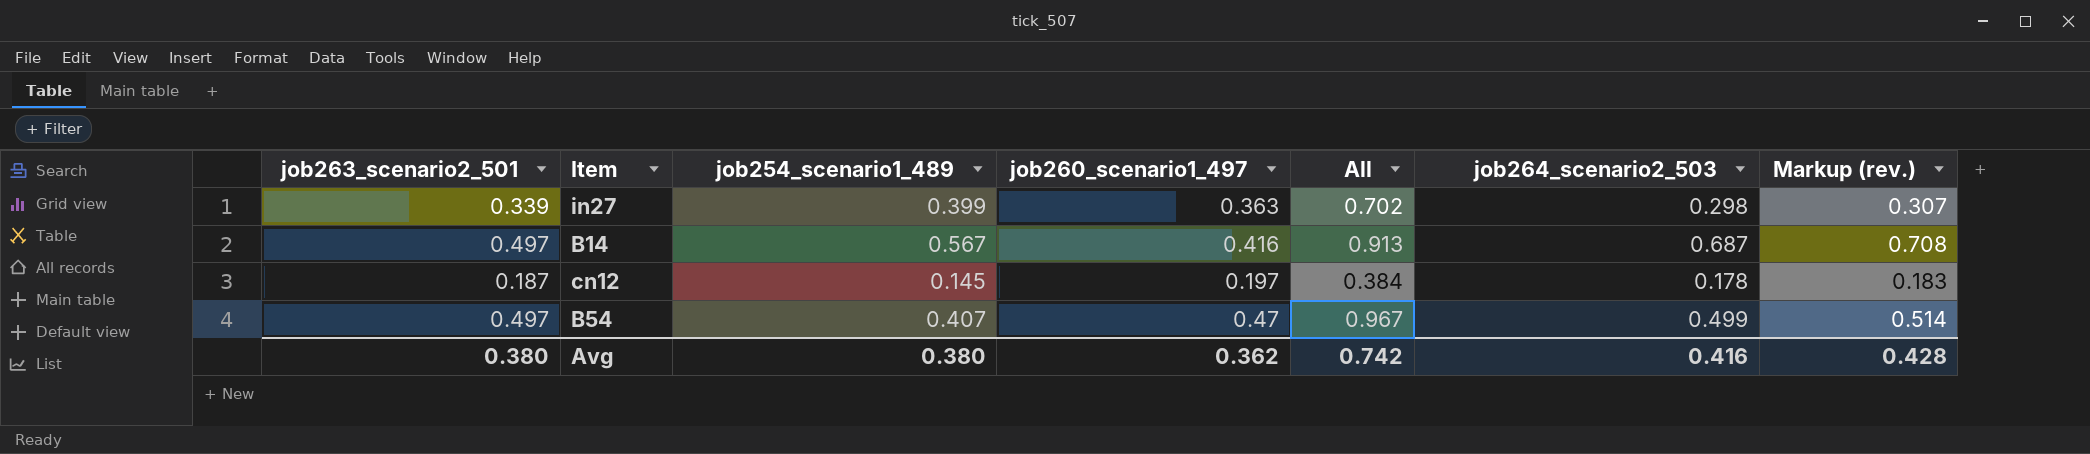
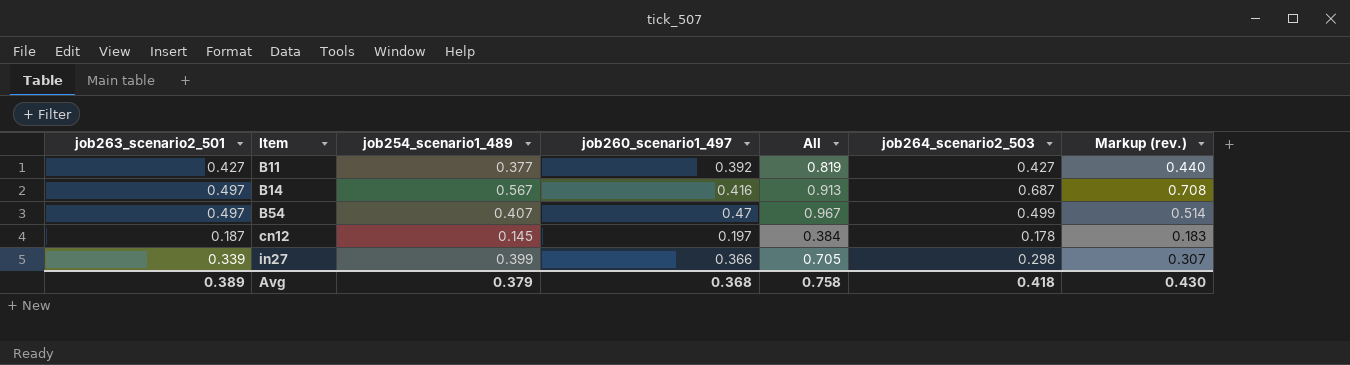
row order: none -> Item ascending
row B11: none -> 0.427 | 0.377 | 0.392 | 0.819 | 0.427 | 0.440
in27 | job260_scenario1_497: 0.363 -> 0.366
in27 | All: 0.702 -> 0.705
Avg | job263_scenario2_501: 0.380 -> 0.389
Avg | job254_scenario1_489: 0.380 -> 0.379
Avg | job260_scenario1_497: 0.362 -> 0.368
Avg | All: 0.742 -> 0.758
Avg | job264_scenario2_503: 0.416 -> 0.418
Avg | Markup (rev.): 0.428 -> 0.430

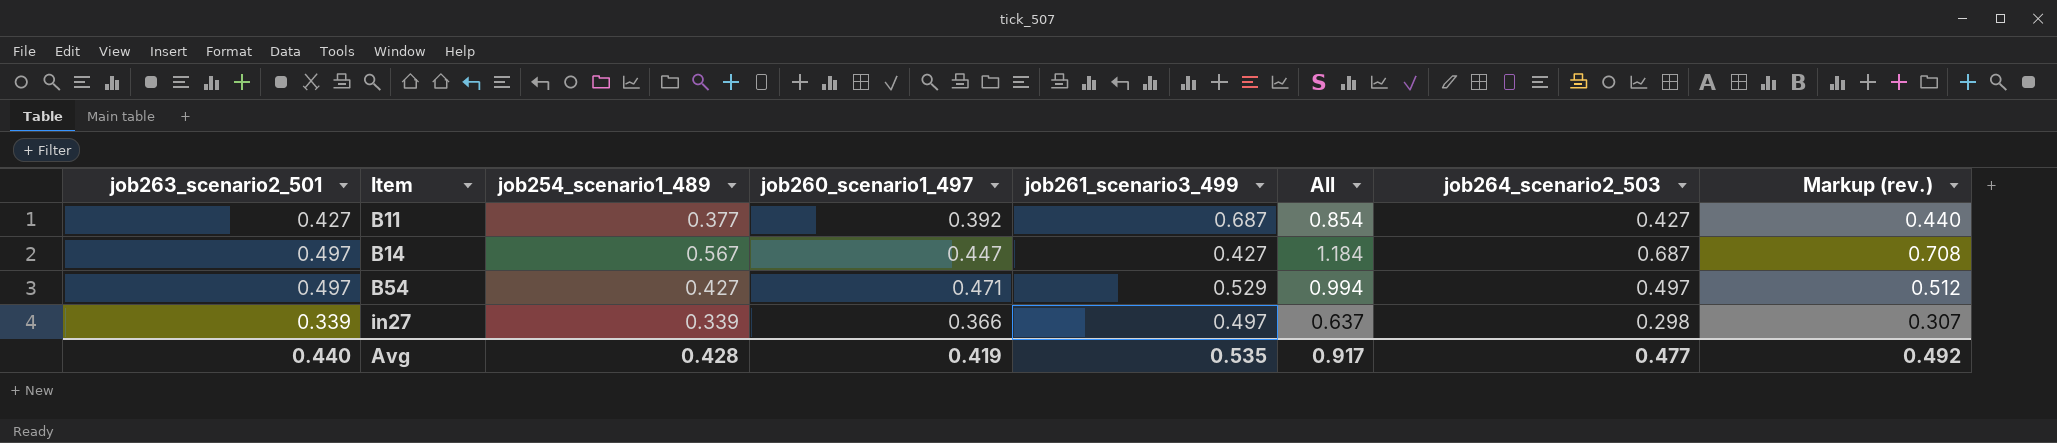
column job261_scenario3_499 | position: none -> 5
column All | formula: [job263_scenario2_501] + [job260_scenario1_497] -> [job263_scenario2_501] + [job264_scenario2_503]
row cn12: 0.187 | 0.145 | 0.197 | 0.384 | 0.178 | 0.183 -> none
B14 | job260_scenario1_497: 0.416 -> 0.447
B54 | job254_scenario1_489: 0.407 -> 0.427
B54 | job260_scenario1_497: 0.47 -> 0.471
B54 | job264_scenario2_503: 0.499 -> 0.497
B54 | Markup (rev.): 0.514 -> 0.512
in27 | job254_scenario1_489: 0.399 -> 0.339
Avg | job263_scenario2_501: 0.389 -> 0.440
Avg | job254_scenario1_489: 0.379 -> 0.428
Avg | job260_scenario1_497: 0.368 -> 0.419
Avg | All: 0.758 -> 0.917
Avg | job264_scenario2_503: 0.418 -> 0.477
Avg | Markup (rev.): 0.430 -> 0.492

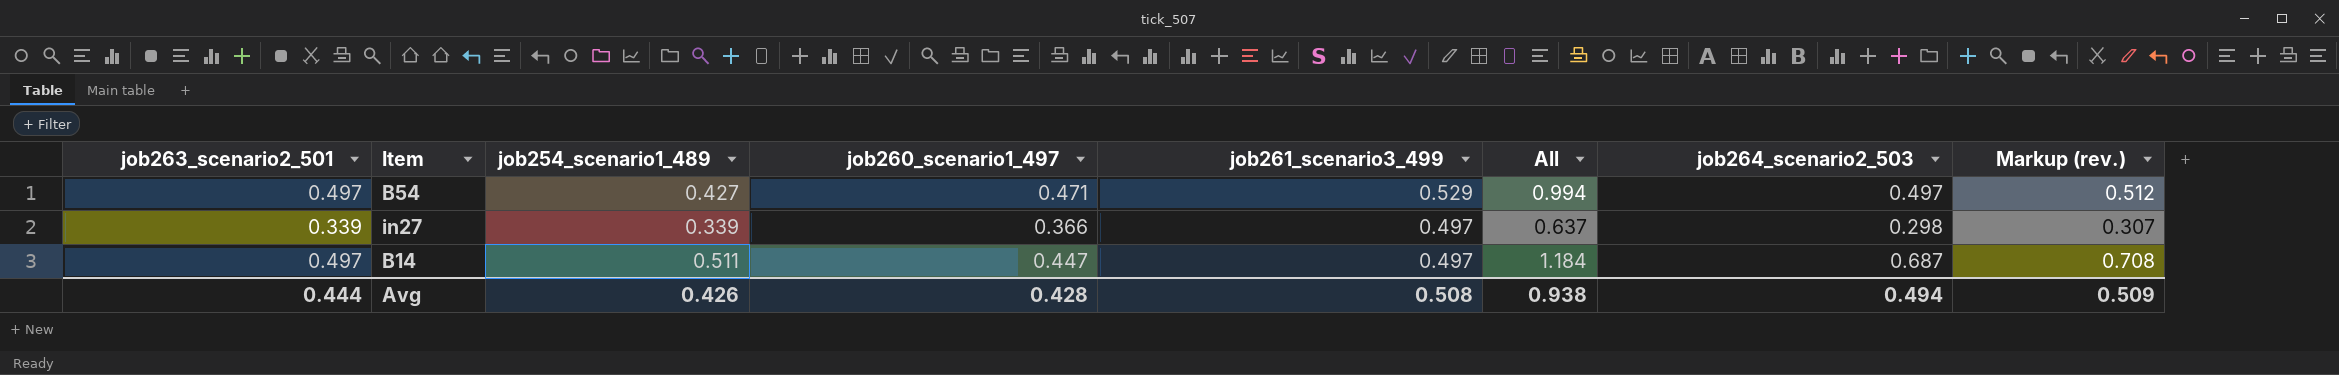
row order: Item ascending -> job261_scenario3_499 descending
row B11: 0.427 | 0.377 | 0.392 | 0.687 | 0.854 | 0.427 | 0.440 -> none
B14 | job254_scenario1_489: 0.567 -> 0.511
B14 | job261_scenario3_499: 0.427 -> 0.497
Avg | job263_scenario2_501: 0.440 -> 0.444
Avg | job254_scenario1_489: 0.428 -> 0.426
Avg | job260_scenario1_497: 0.419 -> 0.428
Avg | job261_scenario3_499: 0.535 -> 0.508
Avg | All: 0.917 -> 0.938
Avg | job264_scenario2_503: 0.477 -> 0.494
Avg | Markup (rev.): 0.492 -> 0.509

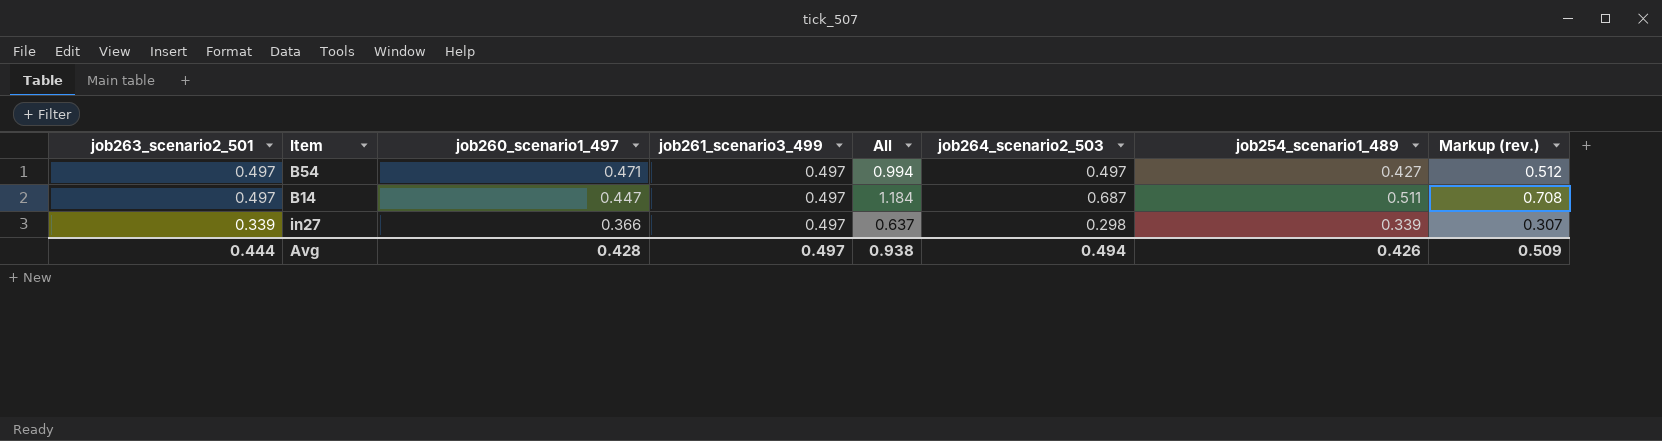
row order: job261_scenario3_499 descending -> job263_scenario2_501 descending
column job254_scenario1_489 | position: 3 -> 7
B54 | job261_scenario3_499: 0.529 -> 0.497
Avg | job261_scenario3_499: 0.508 -> 0.497

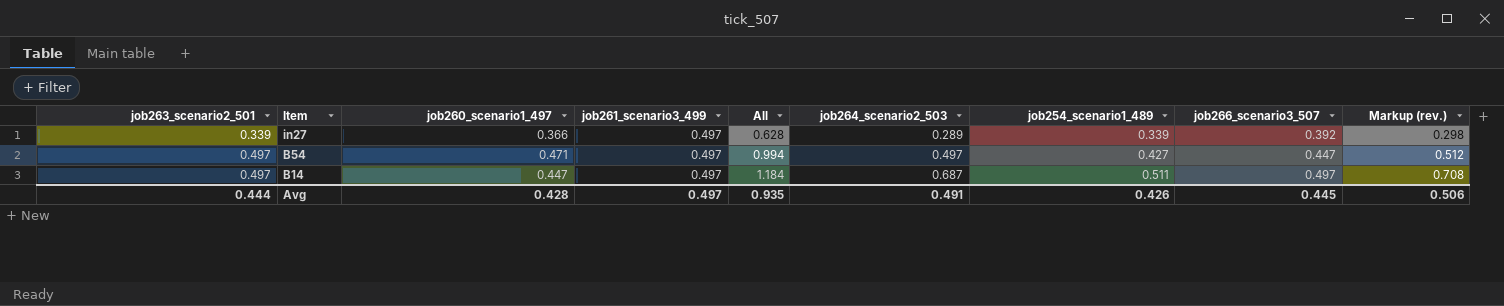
row order: job263_scenario2_501 descending -> job263_scenario2_501 ascending
column job266_scenario3_507 | position: none -> 8
in27 | All: 0.637 -> 0.628
in27 | job264_scenario2_503: 0.298 -> 0.289
in27 | Markup (rev.): 0.307 -> 0.298
Avg | All: 0.938 -> 0.935
Avg | job264_scenario2_503: 0.494 -> 0.491
Avg | Markup (rev.): 0.509 -> 0.506

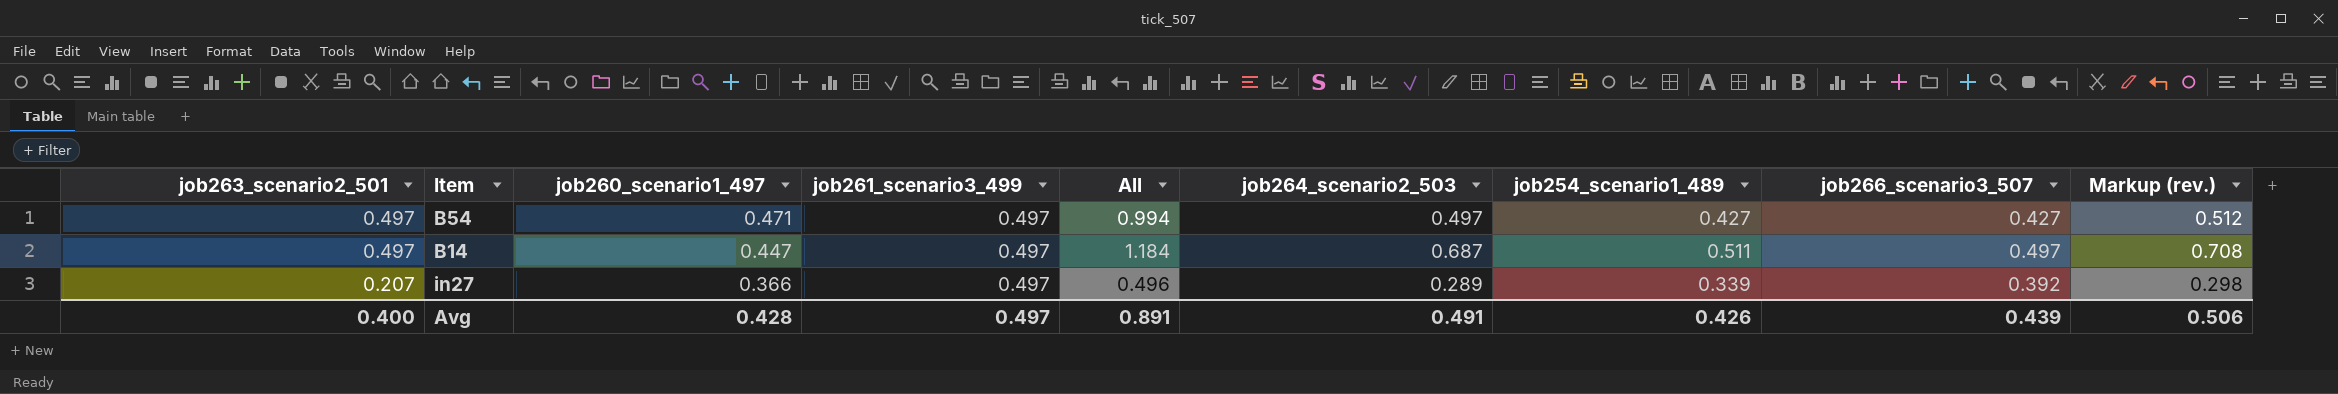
row order: job263_scenario2_501 ascending -> job263_scenario2_501 descending
B54 | job266_scenario3_507: 0.447 -> 0.427
in27 | job263_scenario2_501: 0.339 -> 0.207
in27 | All: 0.628 -> 0.496
Avg | job263_scenario2_501: 0.444 -> 0.400
Avg | All: 0.935 -> 0.891
Avg | job266_scenario3_507: 0.445 -> 0.439

